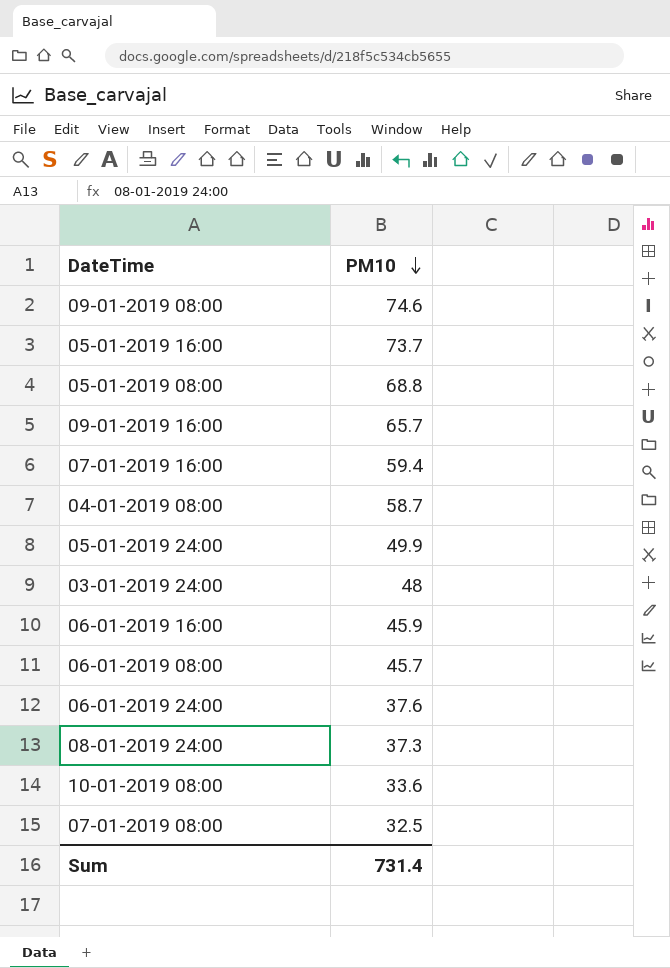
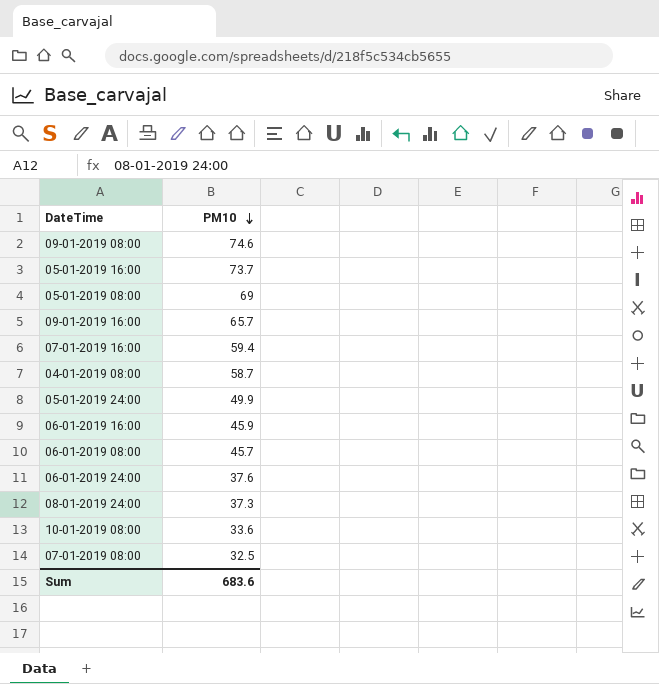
row 03-01-2019 24:00: 48 -> none
05-01-2019 08:00 | PM10: 68.8 -> 69
Sum | PM10: 731.4 -> 683.6

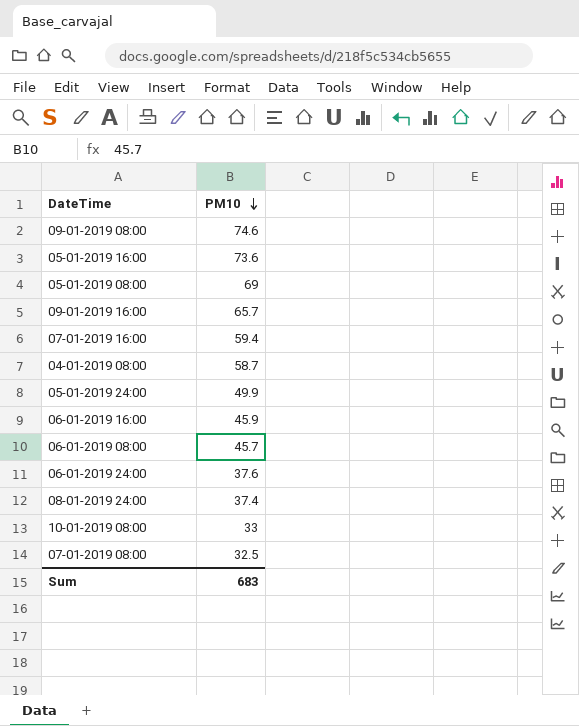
05-01-2019 16:00 | PM10: 73.7 -> 73.6
08-01-2019 24:00 | PM10: 37.3 -> 37.4
10-01-2019 08:00 | PM10: 33.6 -> 33
Sum | PM10: 683.6 -> 683

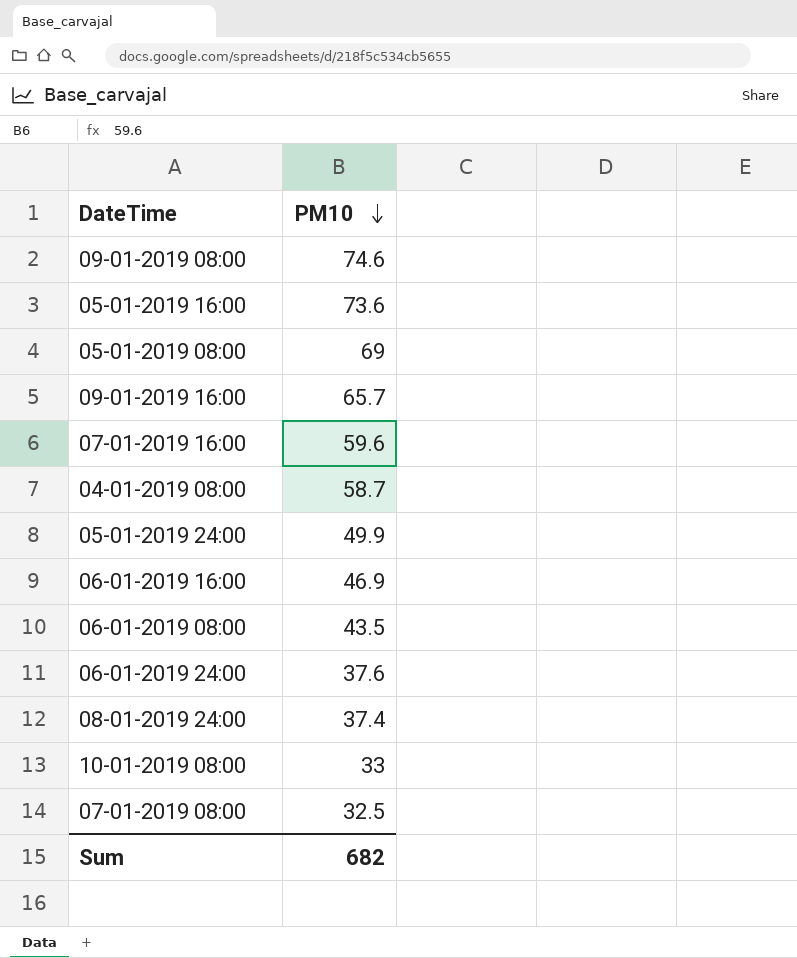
07-01-2019 16:00 | PM10: 59.4 -> 59.6
06-01-2019 16:00 | PM10: 45.9 -> 46.9
06-01-2019 08:00 | PM10: 45.7 -> 43.5
Sum | PM10: 683 -> 682

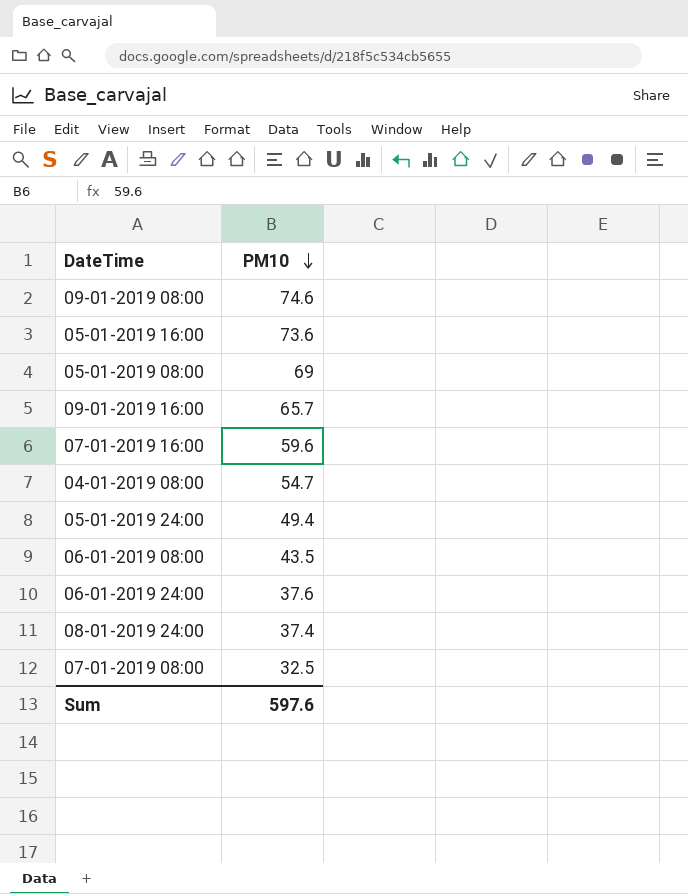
row 06-01-2019 16:00: 46.9 -> none
row 10-01-2019 08:00: 33 -> none
04-01-2019 08:00 | PM10: 58.7 -> 54.7
05-01-2019 24:00 | PM10: 49.9 -> 49.4
Sum | PM10: 682 -> 597.6

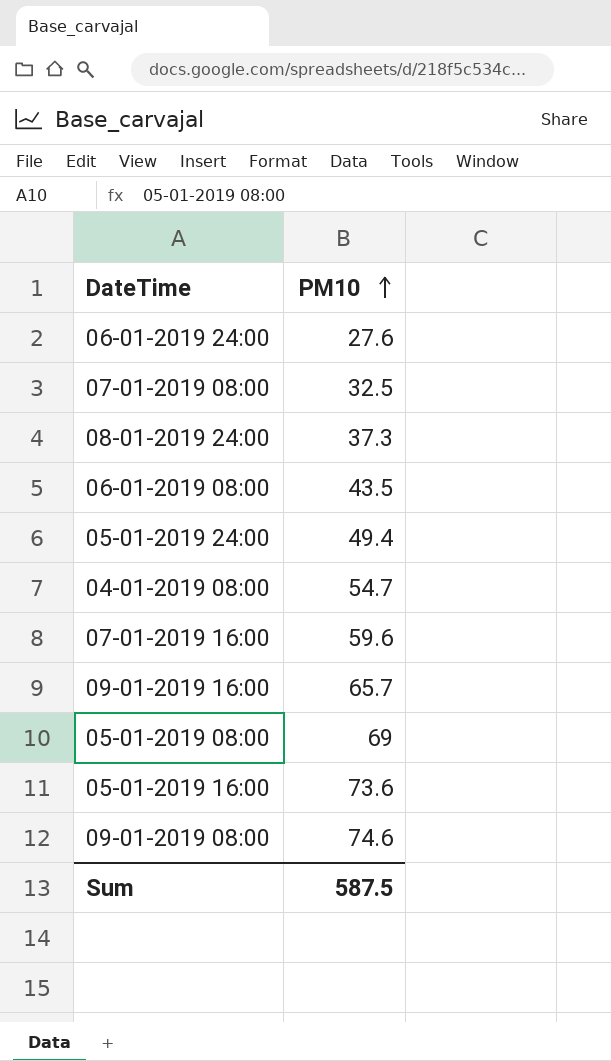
row order: PM10 descending -> PM10 ascending
06-01-2019 24:00 | PM10: 37.6 -> 27.6
08-01-2019 24:00 | PM10: 37.4 -> 37.3
Sum | PM10: 597.6 -> 587.5

